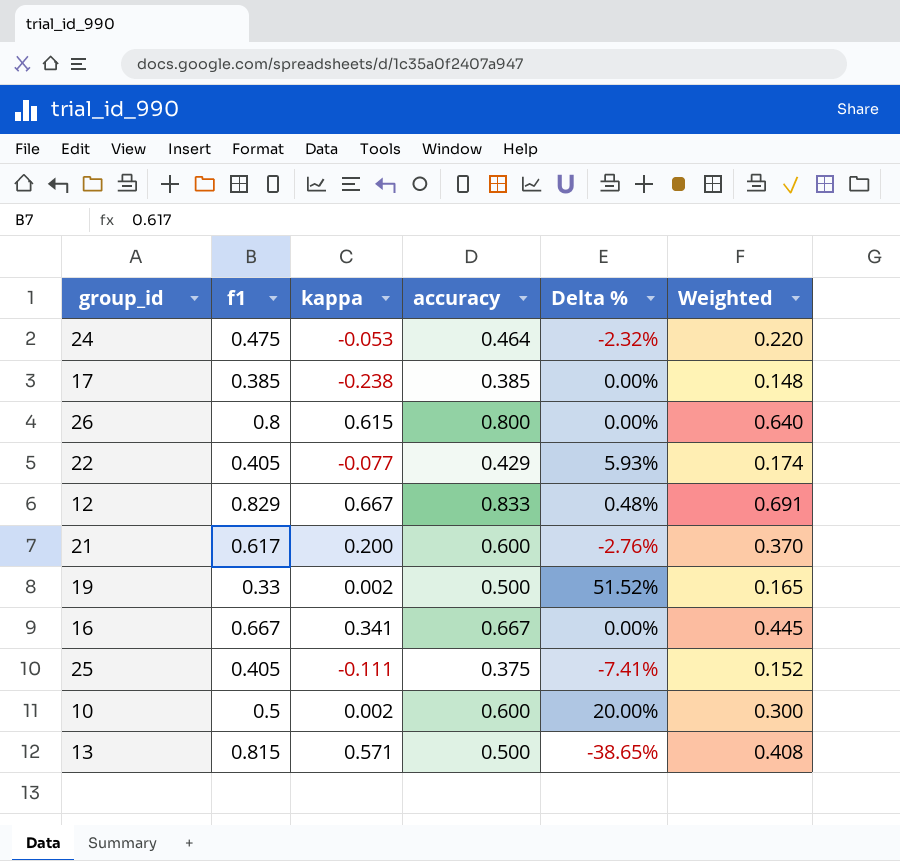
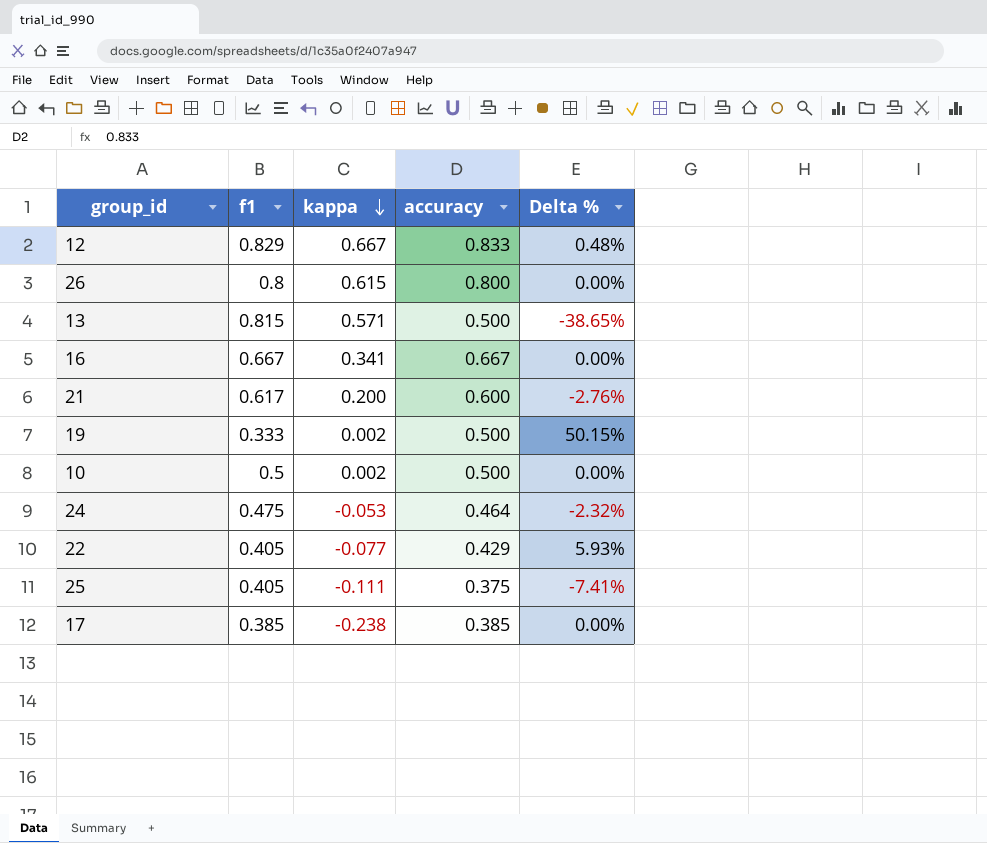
row order: none -> kappa descending
column Weighted | formula: [f1] * [accuracy] -> none
19 | f1: 0.33 -> 0.333
19 | Delta %: 51.52% -> 50.15%
10 | accuracy: 0.600 -> 0.500
10 | Delta %: 20.00% -> 0.00%

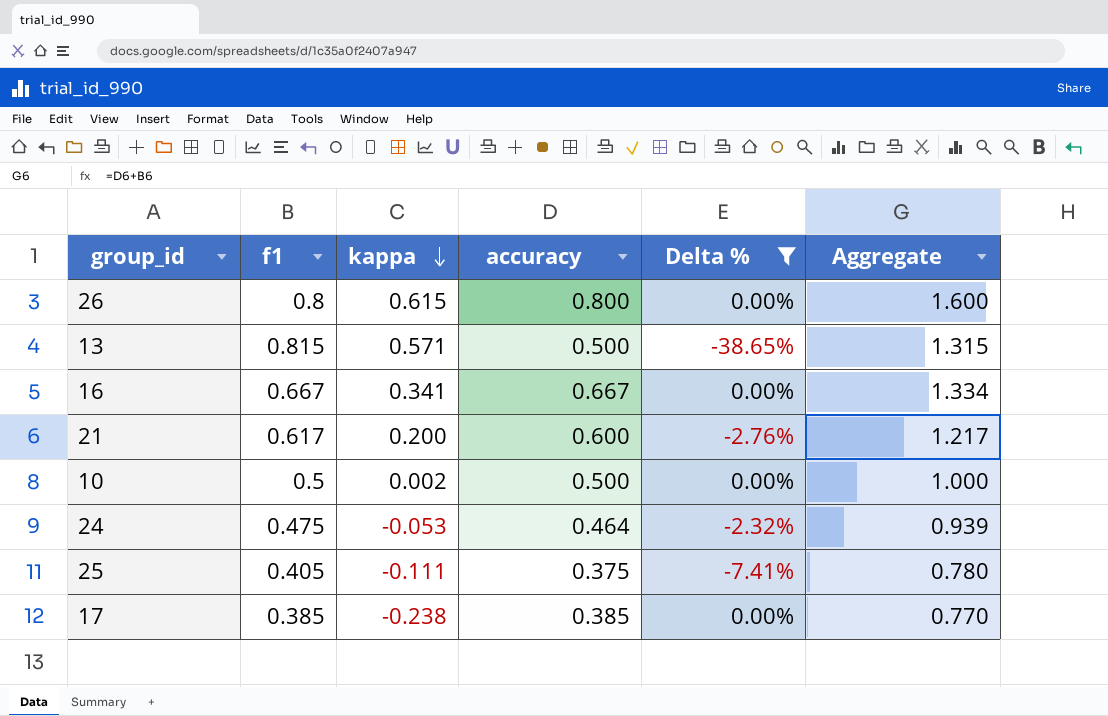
filter: none -> Delta % <= 0.00%
column Aggregate | formula: none -> [f1] + [accuracy]

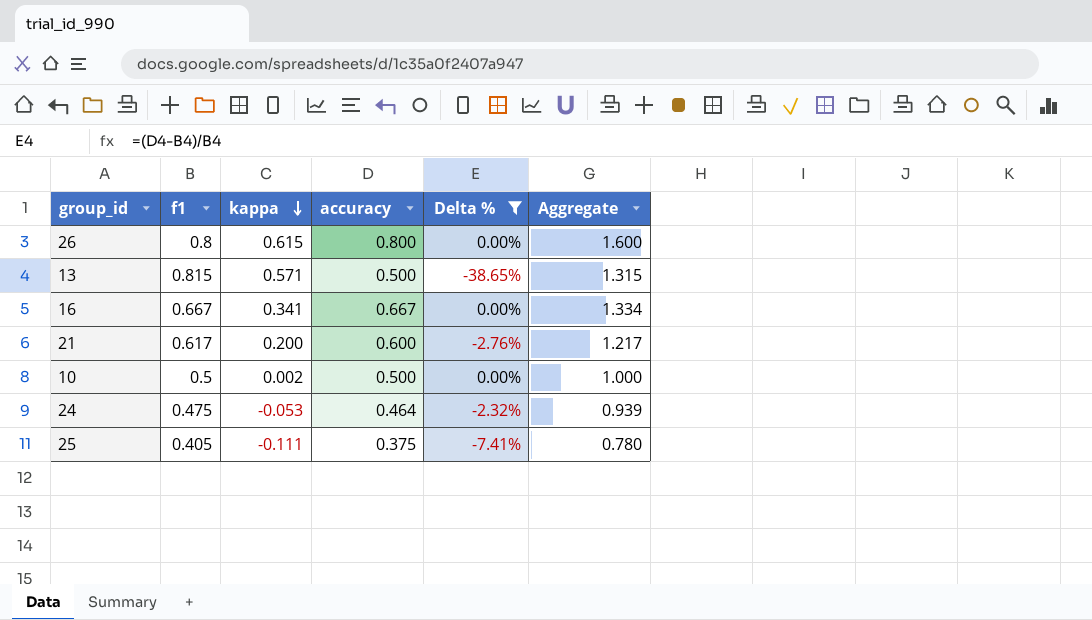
row 17: 0.385 | -0.238 | 0.385 | 0.00% | 0.770 -> none

